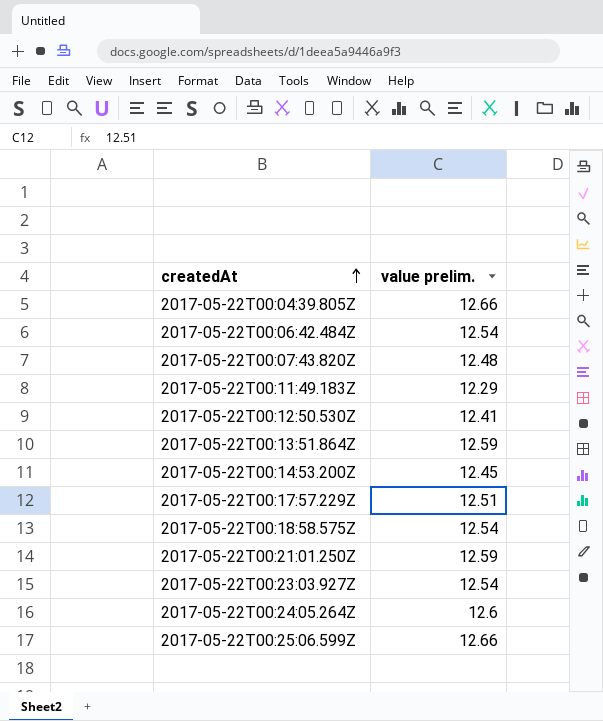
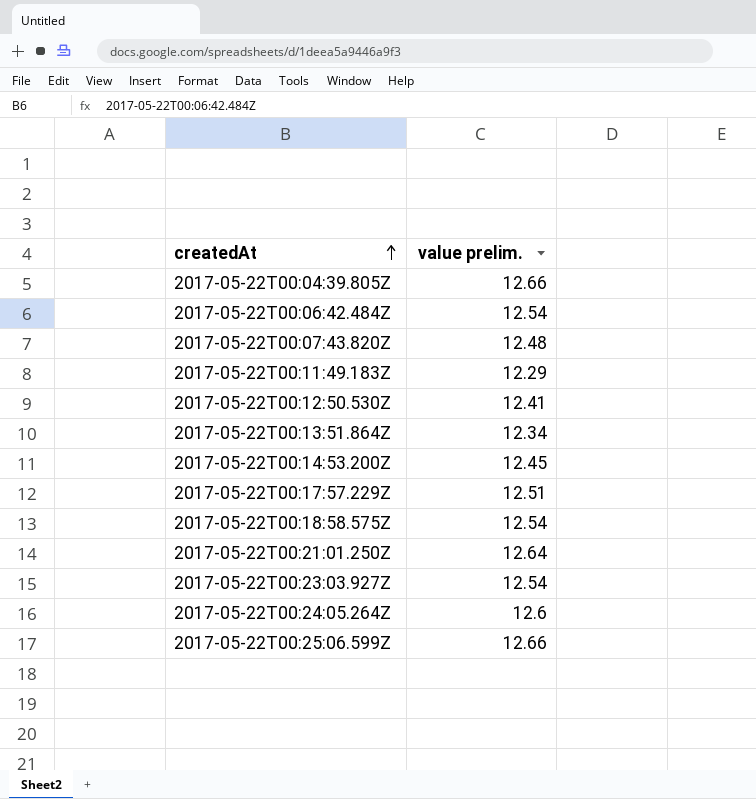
2017-05-22T00:13:51.864Z | value prelim.: 12.59 -> 12.34
2017-05-22T00:21:01.250Z | value prelim.: 12.59 -> 12.64

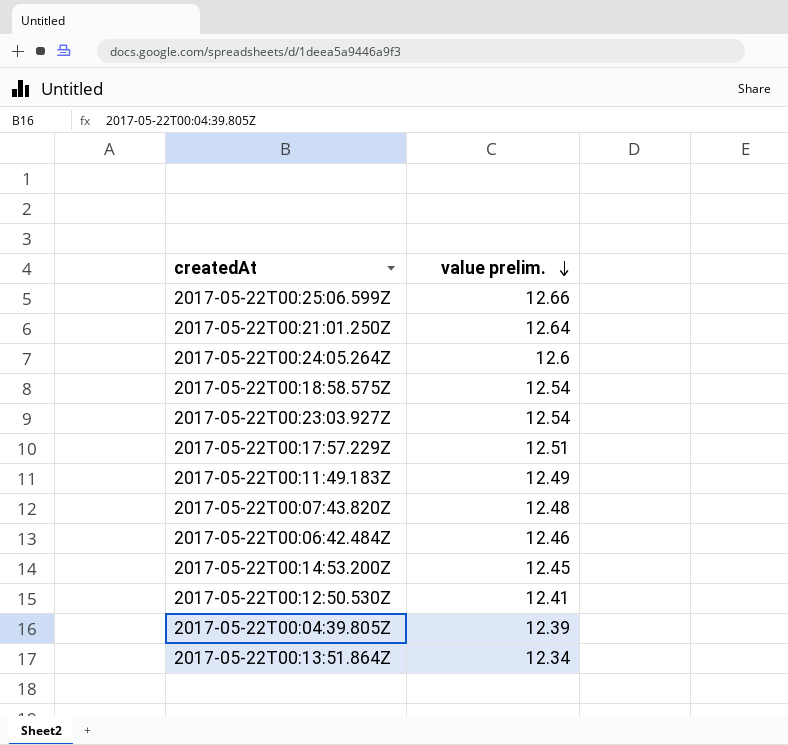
row order: createdAt ascending -> value prelim. descending
2017-05-22T00:11:49.183Z | value prelim.: 12.29 -> 12.49
2017-05-22T00:06:42.484Z | value prelim.: 12.54 -> 12.46
2017-05-22T00:04:39.805Z | value prelim.: 12.66 -> 12.39

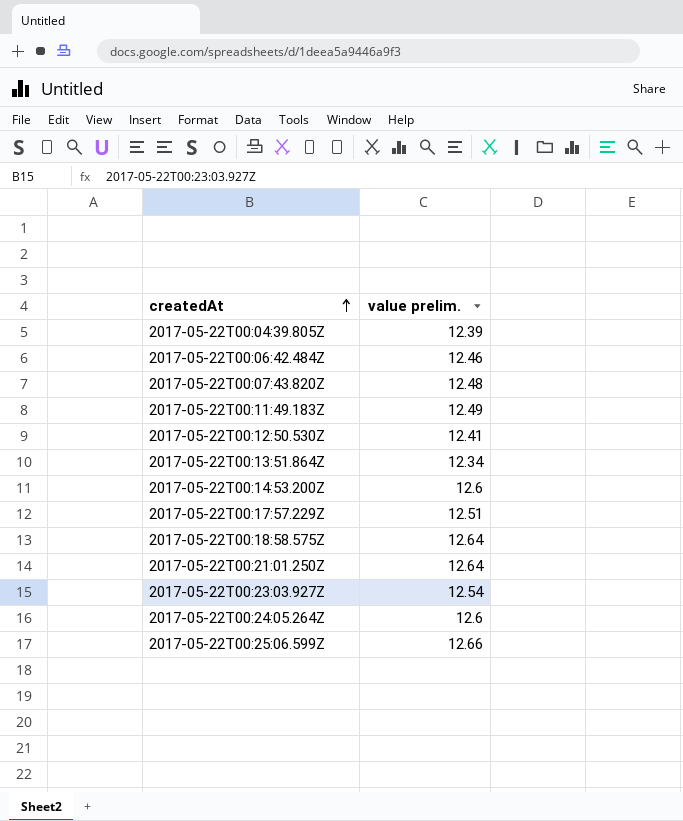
row order: value prelim. descending -> createdAt ascending
2017-05-22T00:14:53.200Z | value prelim.: 12.45 -> 12.6
2017-05-22T00:18:58.575Z | value prelim.: 12.54 -> 12.64

